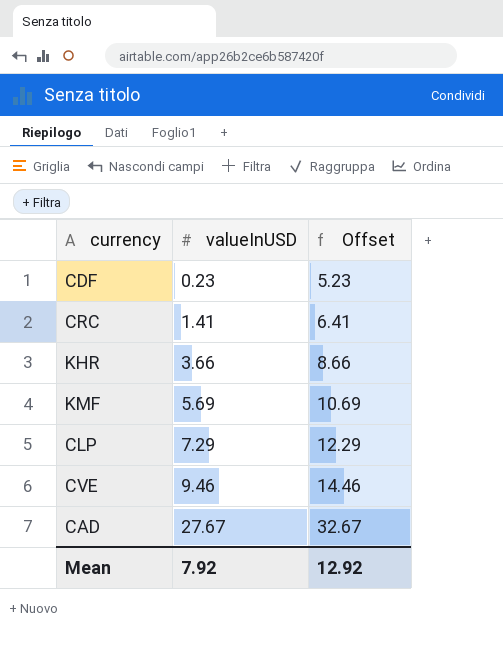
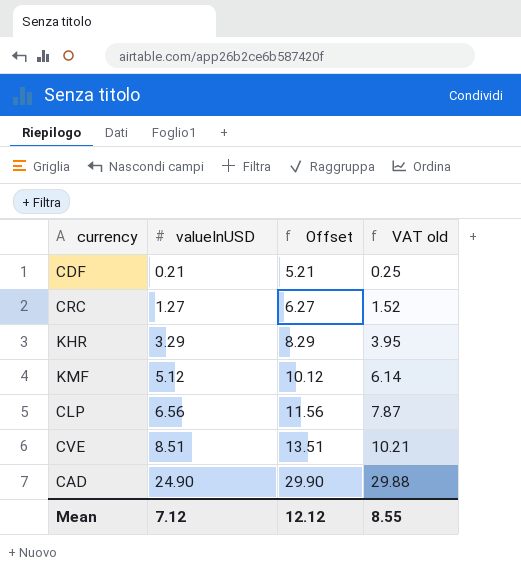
column VAT old | formula: none -> [valueInUSD] * 1.2
CDF | valueInUSD: 0.23 -> 0.21
CDF | Offset: 5.23 -> 5.21
CRC | valueInUSD: 1.41 -> 1.27
CRC | Offset: 6.41 -> 6.27
KHR | valueInUSD: 3.66 -> 3.29
KHR | Offset: 8.66 -> 8.29
KMF | valueInUSD: 5.69 -> 5.12
KMF | Offset: 10.69 -> 10.12
CLP | valueInUSD: 7.29 -> 6.56
CLP | Offset: 12.29 -> 11.56
CVE | valueInUSD: 9.46 -> 8.51
CVE | Offset: 14.46 -> 13.51
CAD | valueInUSD: 27.67 -> 24.90
CAD | Offset: 32.67 -> 29.90
Mean | valueInUSD: 7.92 -> 7.12
Mean | Offset: 12.92 -> 12.12

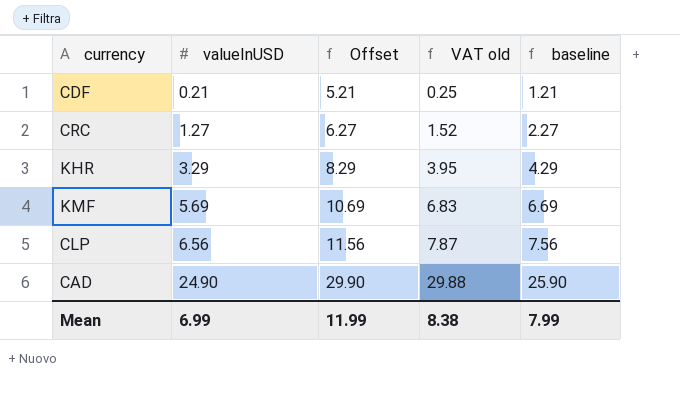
column baseline | formula: none -> [valueInUSD] + 1
row CVE: 8.51 | 13.51 | 10.21 -> none
KMF | valueInUSD: 5.12 -> 5.69
KMF | Offset: 10.12 -> 10.69
KMF | VAT old: 6.14 -> 6.83
Mean | valueInUSD: 7.12 -> 6.99
Mean | Offset: 12.12 -> 11.99
Mean | VAT old: 8.55 -> 8.38

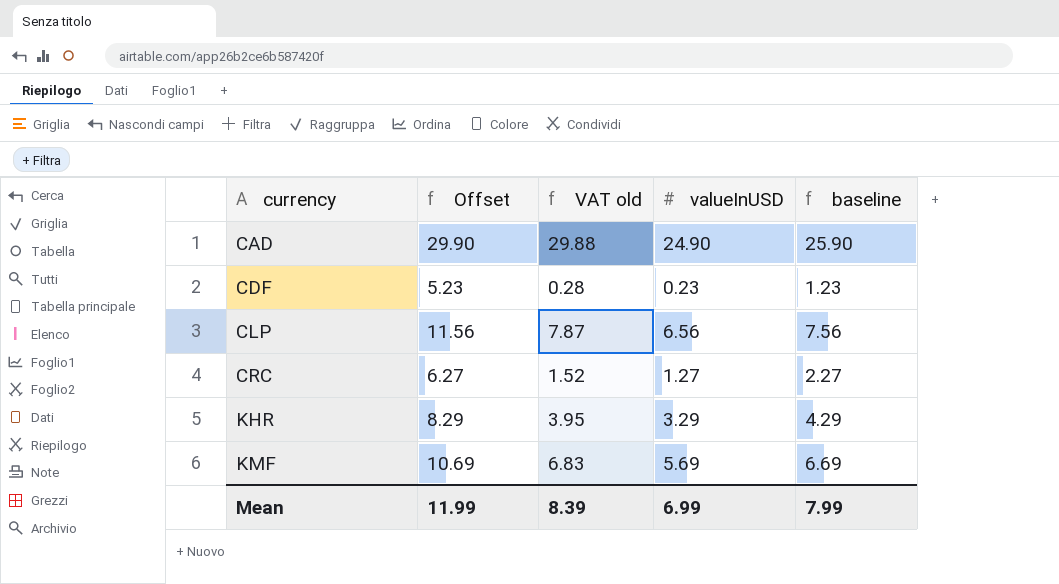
row order: valueInUSD ascending -> currency ascending
column valueInUSD | position: 2 -> 4
CDF | Offset: 5.21 -> 5.23
CDF | VAT old: 0.25 -> 0.28
CDF | valueInUSD: 0.21 -> 0.23
CDF | baseline: 1.21 -> 1.23
Mean | VAT old: 8.38 -> 8.39

